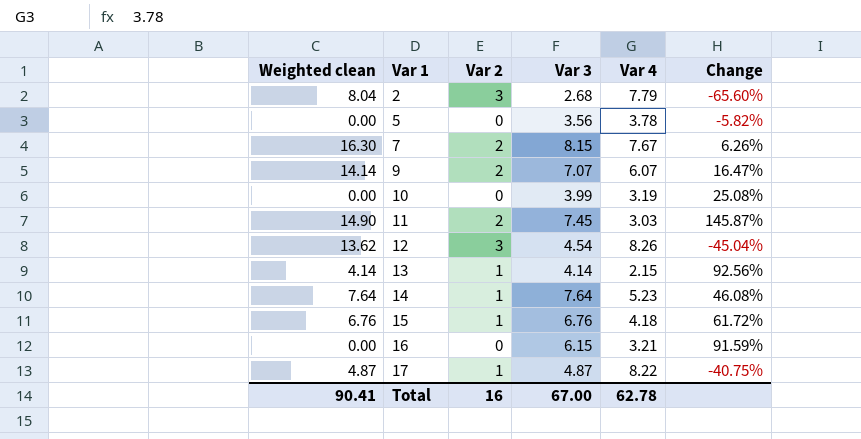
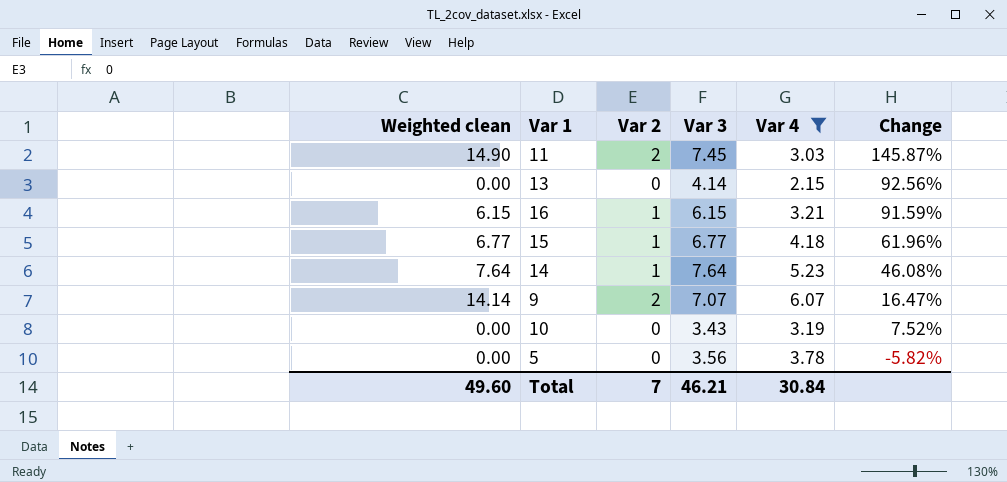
filter: none -> Var 4 <= 6.07
row order: Var 1 ascending -> Change descending
13 | Weighted clean: 4.14 -> 0.00
13 | Var 2: 1 -> 0
16 | Weighted clean: 0.00 -> 6.15
16 | Var 2: 0 -> 1
15 | Weighted clean: 6.76 -> 6.77
15 | Var 3: 6.76 -> 6.77
15 | Change: 61.72% -> 61.96%
10 | Var 3: 3.99 -> 3.43
10 | Change: 25.08% -> 7.52%
Total | Weighted clean: 90.41 -> 49.60
Total | Var 2: 16 -> 7
Total | Var 3: 67.00 -> 46.21
Total | Var 4: 62.78 -> 30.84

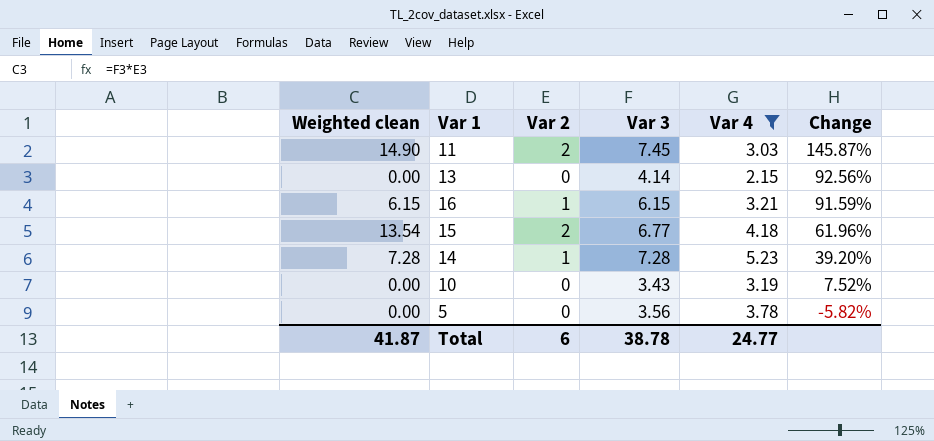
row 9: 14.14 | 2 | 7.07 | 6.07 | 16.47% -> none
15 | Weighted clean: 6.77 -> 13.54
15 | Var 2: 1 -> 2
14 | Weighted clean: 7.64 -> 7.28
14 | Var 3: 7.64 -> 7.28
14 | Change: 46.08% -> 39.20%
Total | Weighted clean: 49.60 -> 41.87
Total | Var 2: 7 -> 6
Total | Var 3: 46.21 -> 38.78
Total | Var 4: 30.84 -> 24.77

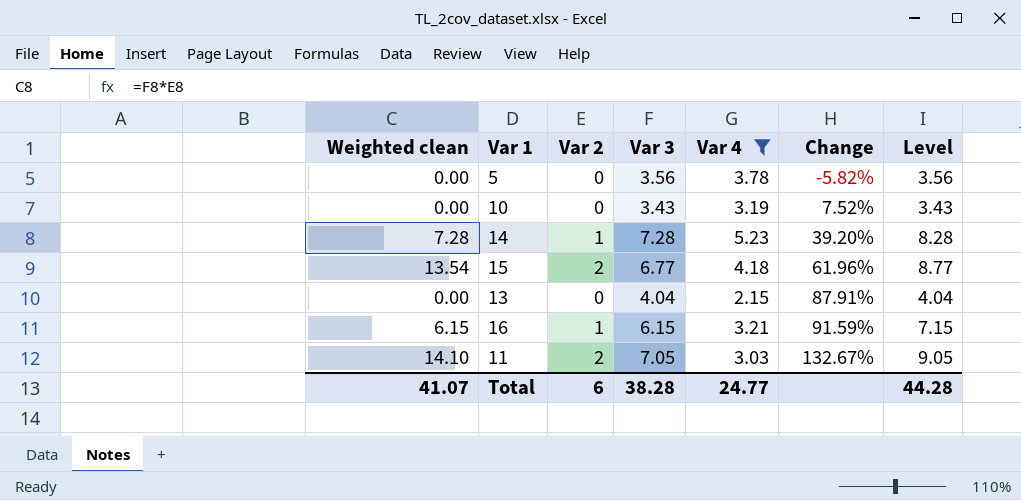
row order: Change descending -> Change ascending
column Level | formula: none -> [Var 2] + [Var 3]
13 | Var 3: 4.14 -> 4.04
13 | Change: 92.56% -> 87.91%
11 | Weighted clean: 14.90 -> 14.10
11 | Var 3: 7.45 -> 7.05
11 | Change: 145.87% -> 132.67%
Total | Weighted clean: 41.87 -> 41.07
Total | Var 3: 38.78 -> 38.28

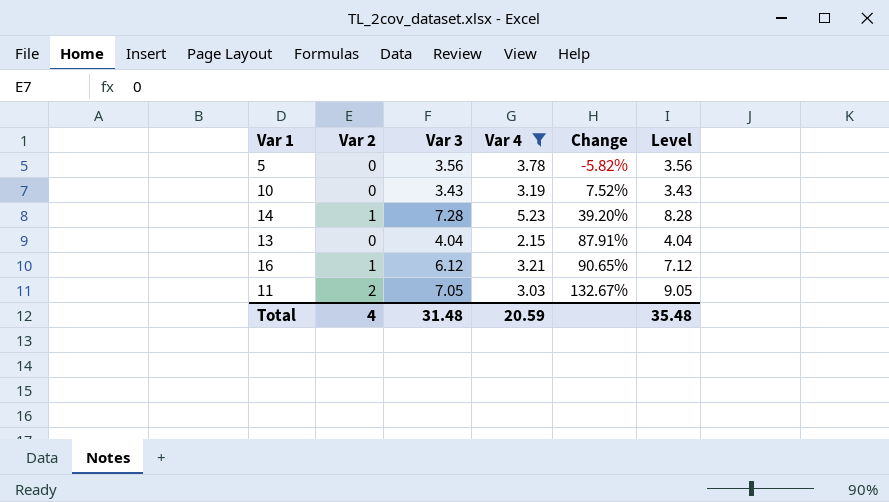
column Weighted clean | formula: [Var 2] * [Var 3] -> none
row 15: 13.54 | 2 | 6.77 | 4.18 | 61.96% | 8.77 -> none
16 | Var 3: 6.15 -> 6.12
16 | Change: 91.59% -> 90.65%
16 | Level: 7.15 -> 7.12
Total | Var 2: 6 -> 4
Total | Var 3: 38.28 -> 31.48
Total | Var 4: 24.77 -> 20.59
Total | Level: 44.28 -> 35.48

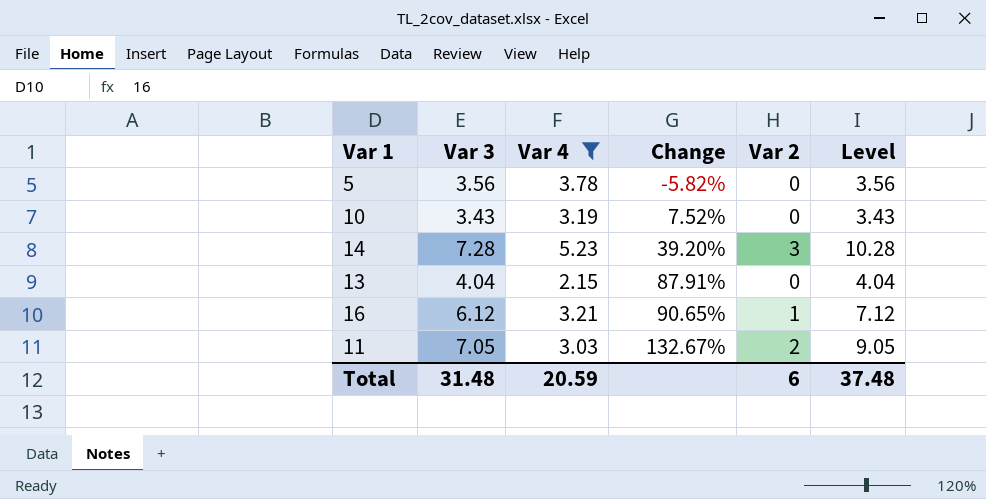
column Var 2 | position: 2 -> 5
14 | Var 2: 1 -> 3
14 | Level: 8.28 -> 10.28
Total | Var 2: 4 -> 6
Total | Level: 35.48 -> 37.48

